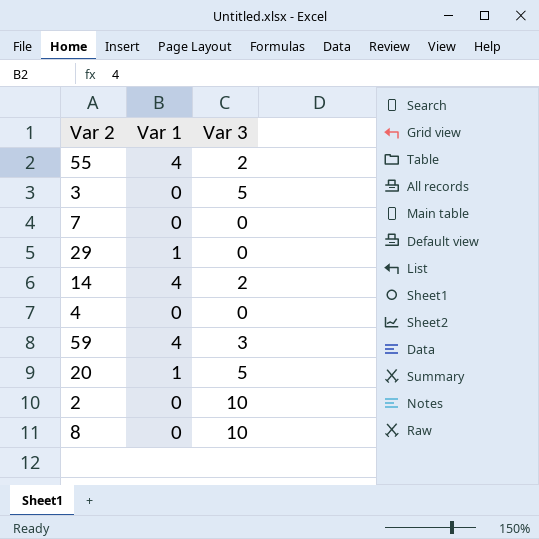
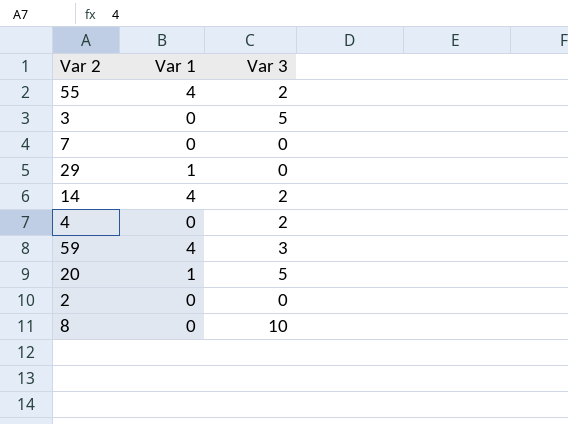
4 | Var 3: 0 -> 2
2 | Var 3: 10 -> 0

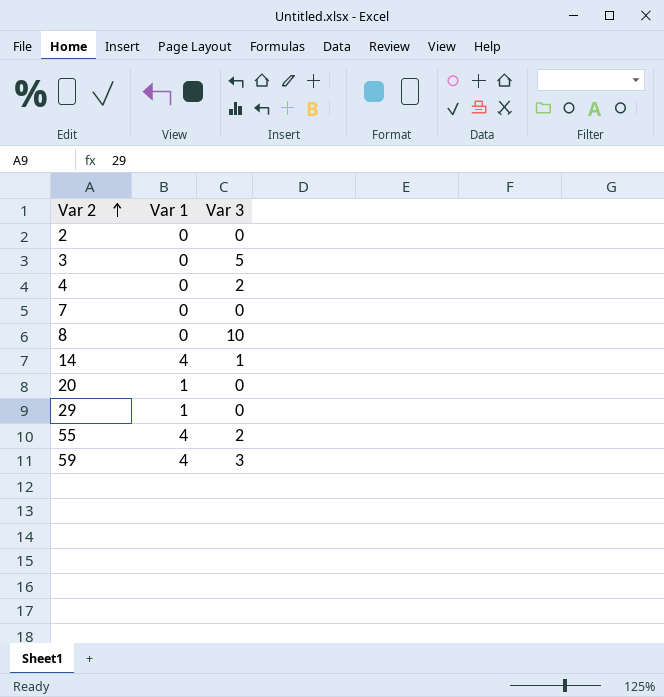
row order: none -> Var 2 ascending
14 | Var 3: 2 -> 1
20 | Var 3: 5 -> 0

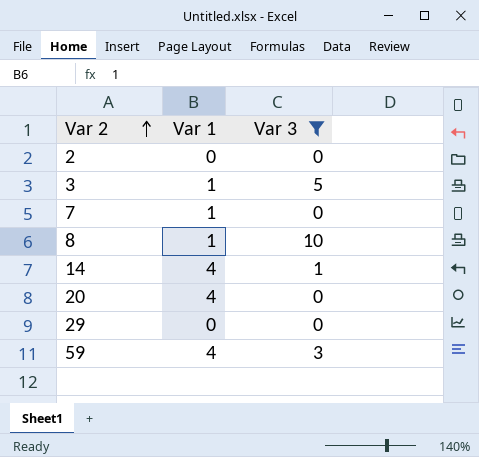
filter: none -> Var 3 != 2
3 | Var 1: 0 -> 1
7 | Var 1: 0 -> 1
8 | Var 1: 0 -> 1
20 | Var 1: 1 -> 4
29 | Var 1: 1 -> 0

